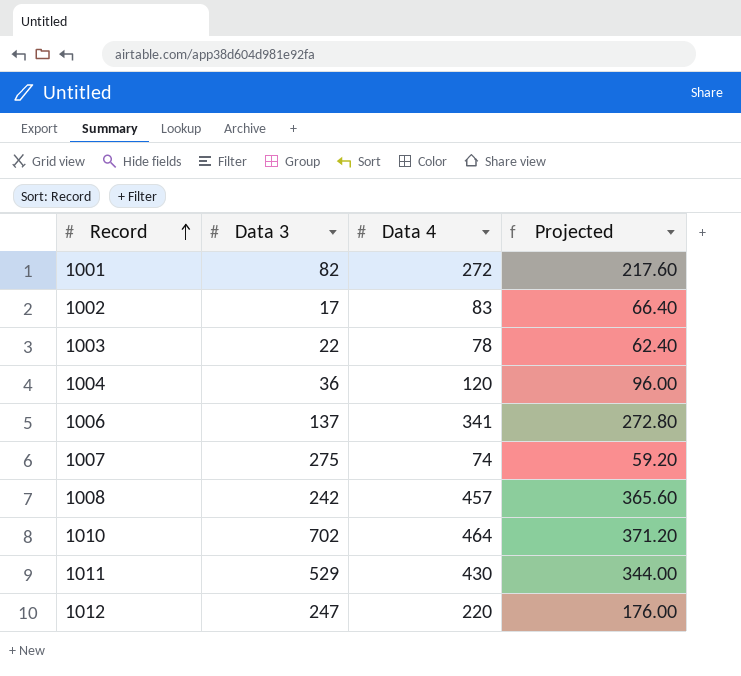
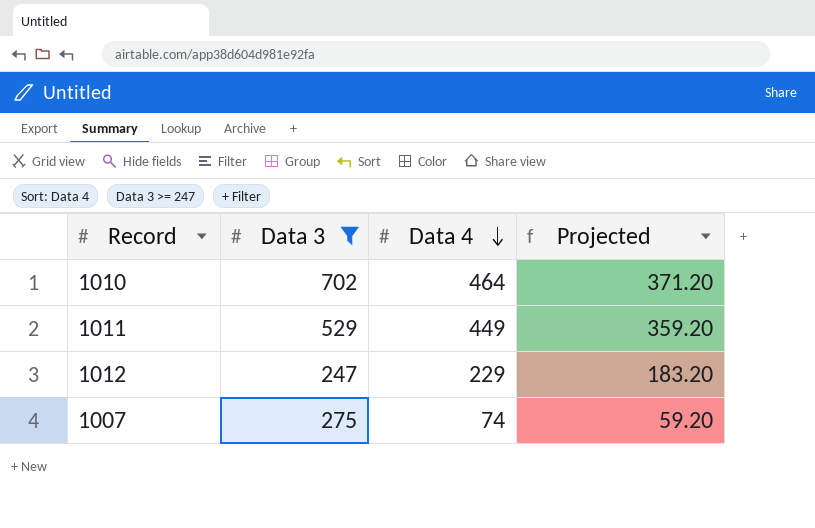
filter: none -> Data 3 >= 247
row order: Record ascending -> Data 4 descending
1011 | Data 4: 430 -> 449
1011 | Projected: 344.00 -> 359.20
1012 | Data 4: 220 -> 229
1012 | Projected: 176.00 -> 183.20

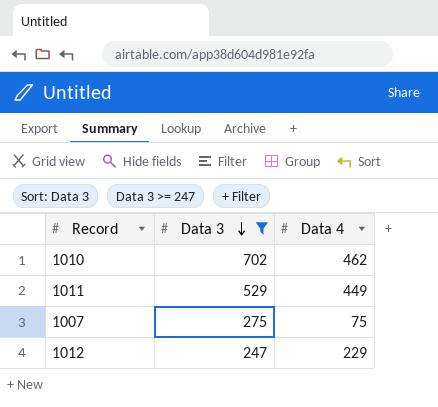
row order: Data 4 descending -> Data 3 descending
column Projected | formula: [Data 4] * 0.8 -> none
1010 | Data 4: 464 -> 462
1007 | Data 4: 74 -> 75

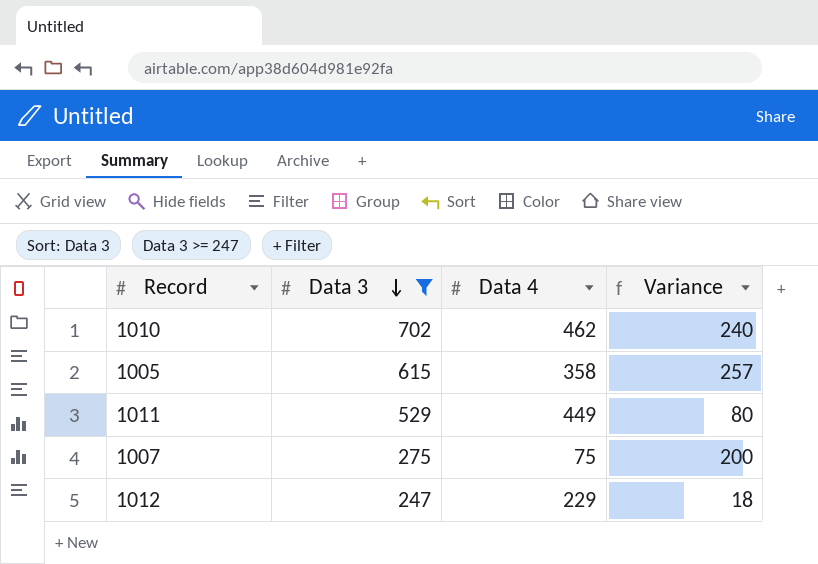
column Variance | formula: none -> [Data 3] - [Data 4]
row 1005: none -> 615 | 358 | 257

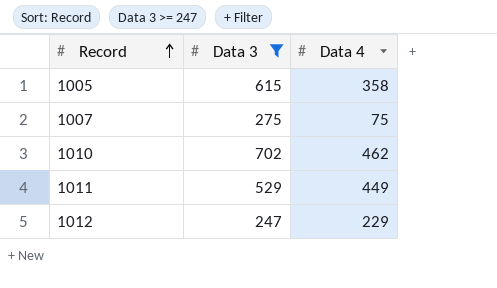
row order: Data 3 descending -> Record ascending
column Variance | formula: [Data 3] - [Data 4] -> none

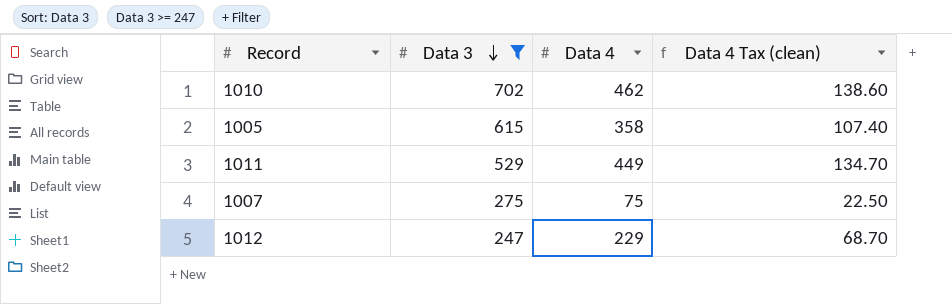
row order: Record ascending -> Data 3 descending
column Data 4 Tax (clean) | formula: none -> [Data 4] * 0.3

